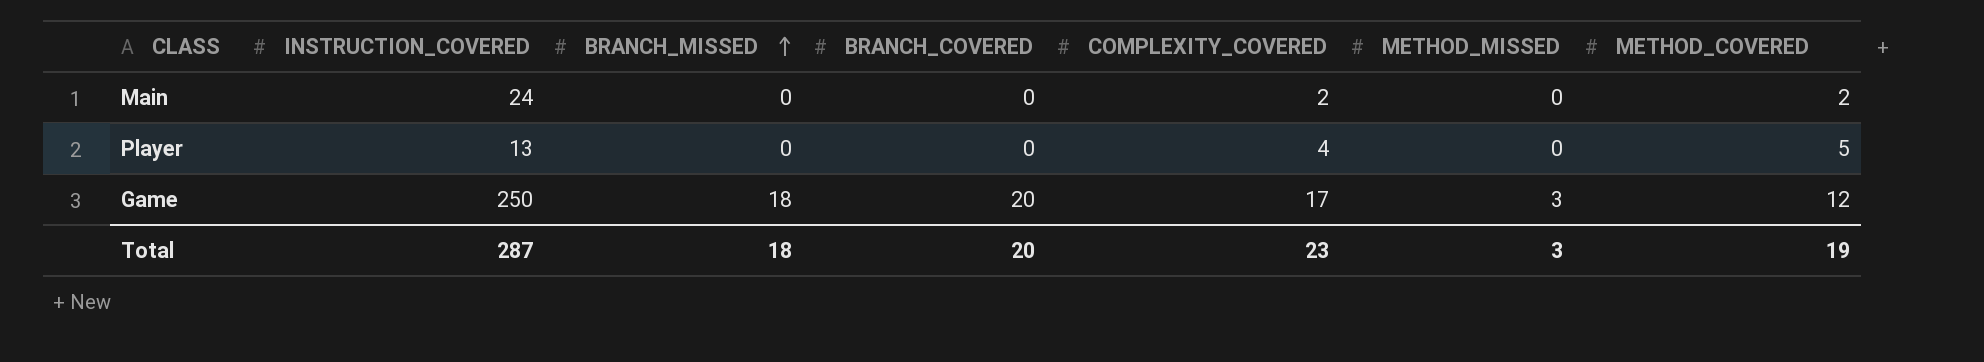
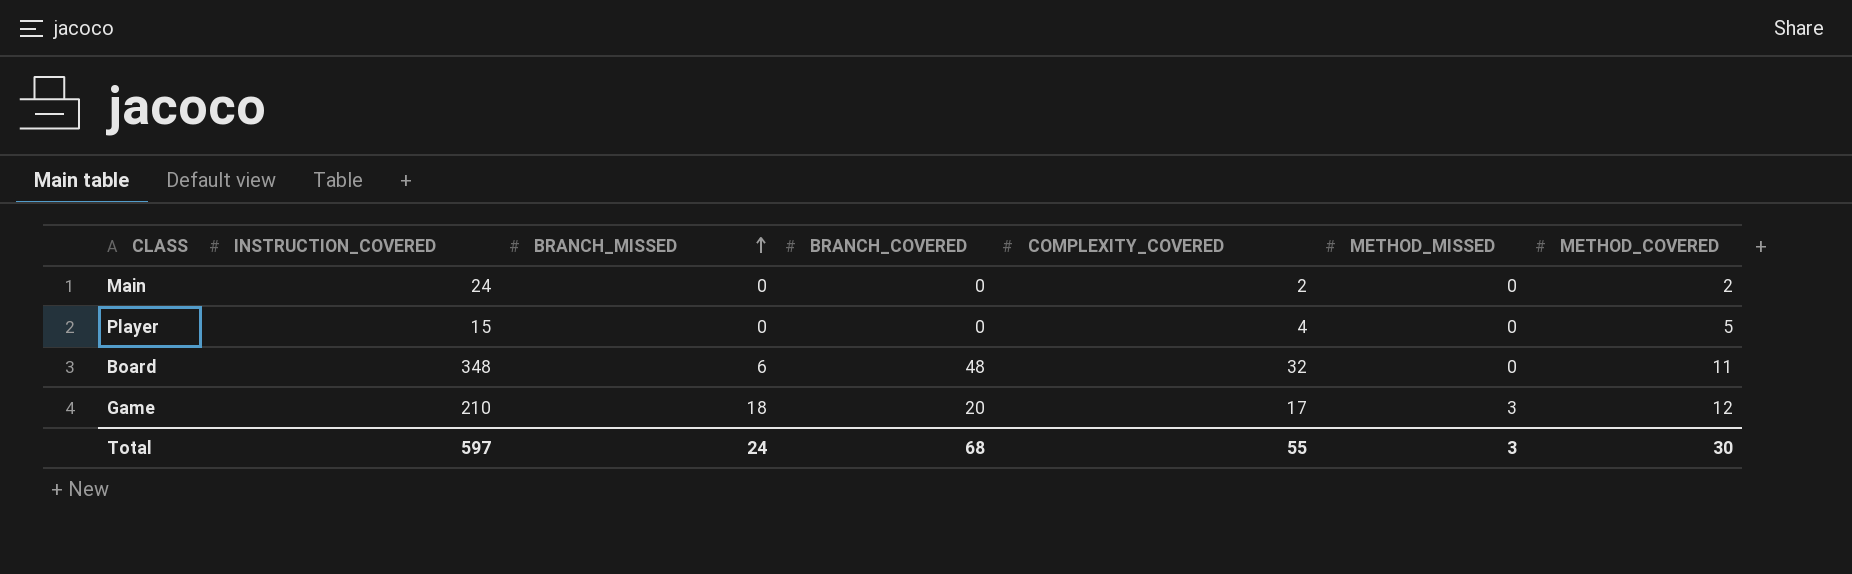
Player | INSTRUCTION_COVERED: 13 -> 15
row Board: none -> 348 | 6 | 48 | 32 | 0 | 11
Game | INSTRUCTION_COVERED: 250 -> 210
Total | INSTRUCTION_COVERED: 287 -> 597
Total | BRANCH_MISSED: 18 -> 24
Total | BRANCH_COVERED: 20 -> 68
Total | COMPLEXITY_COVERED: 23 -> 55
Total | METHOD_COVERED: 19 -> 30

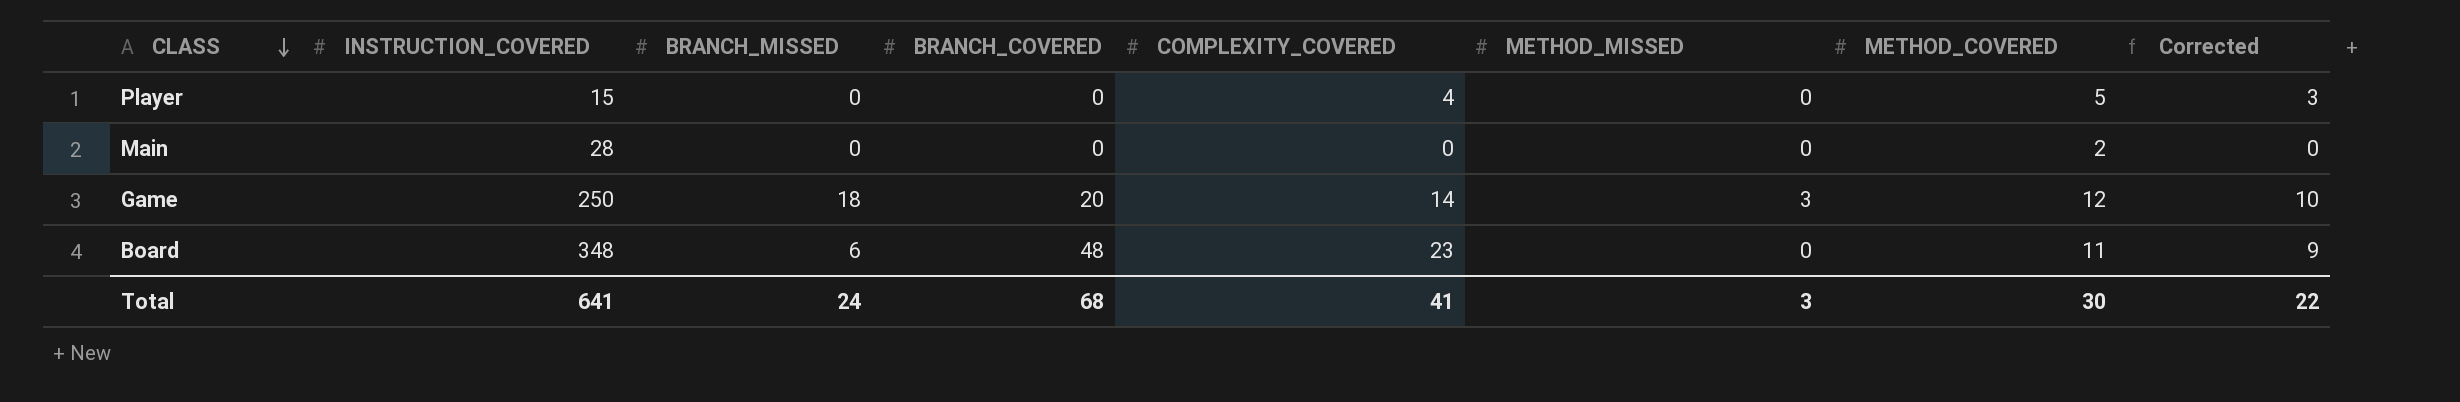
row order: BRANCH_MISSED ascending -> CLASS descending
column Corrected | formula: none -> [METHOD_COVERED] - 2
Main | INSTRUCTION_COVERED: 24 -> 28
Main | COMPLEXITY_COVERED: 2 -> 0
Game | INSTRUCTION_COVERED: 210 -> 250
Game | COMPLEXITY_COVERED: 17 -> 14
Board | COMPLEXITY_COVERED: 32 -> 23
Total | INSTRUCTION_COVERED: 597 -> 641
Total | COMPLEXITY_COVERED: 55 -> 41

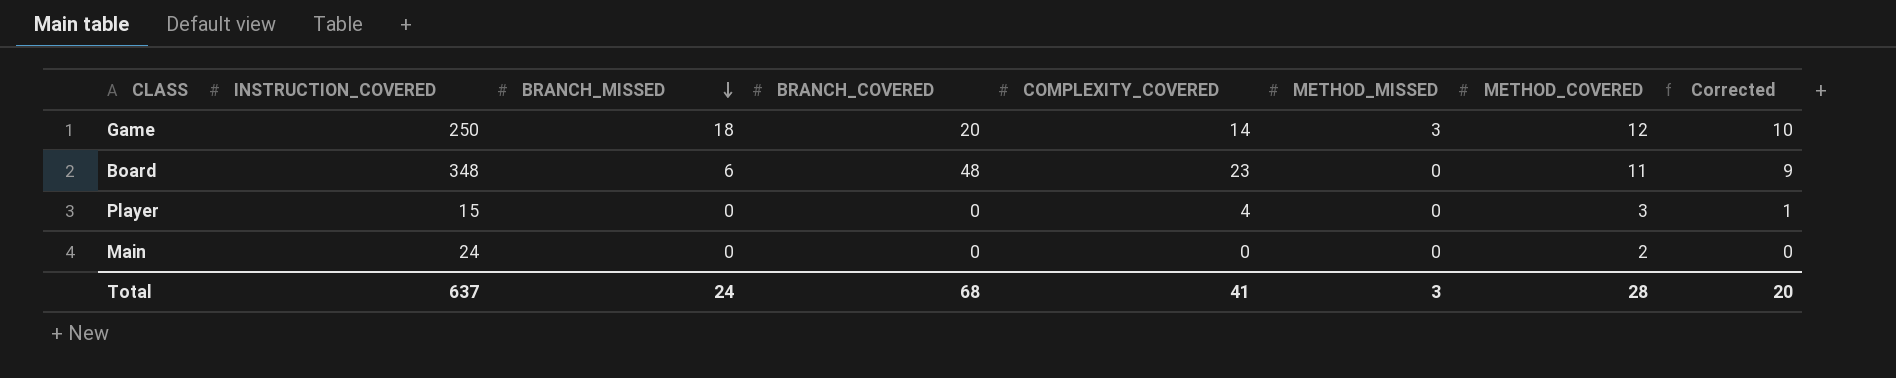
row order: CLASS descending -> BRANCH_MISSED descending
Player | METHOD_COVERED: 5 -> 3
Player | Corrected: 3 -> 1
Main | INSTRUCTION_COVERED: 28 -> 24
Total | INSTRUCTION_COVERED: 641 -> 637
Total | METHOD_COVERED: 30 -> 28
Total | Corrected: 22 -> 20

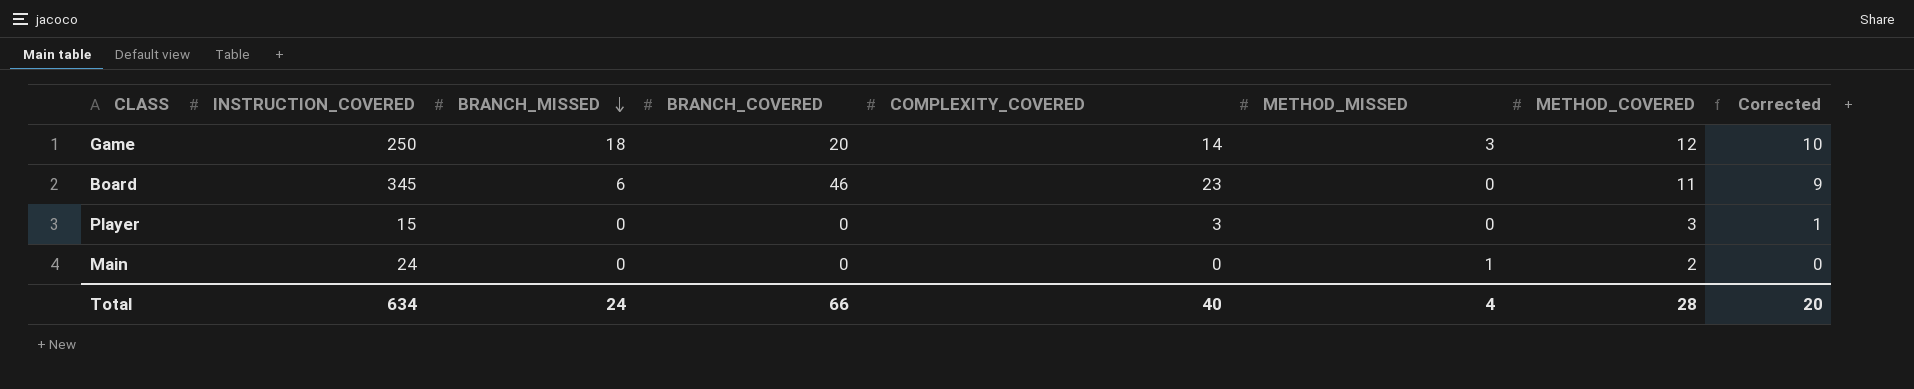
Board | INSTRUCTION_COVERED: 348 -> 345
Board | BRANCH_COVERED: 48 -> 46
Player | COMPLEXITY_COVERED: 4 -> 3
Main | METHOD_MISSED: 0 -> 1
Total | INSTRUCTION_COVERED: 637 -> 634
Total | BRANCH_COVERED: 68 -> 66
Total | COMPLEXITY_COVERED: 41 -> 40
Total | METHOD_MISSED: 3 -> 4

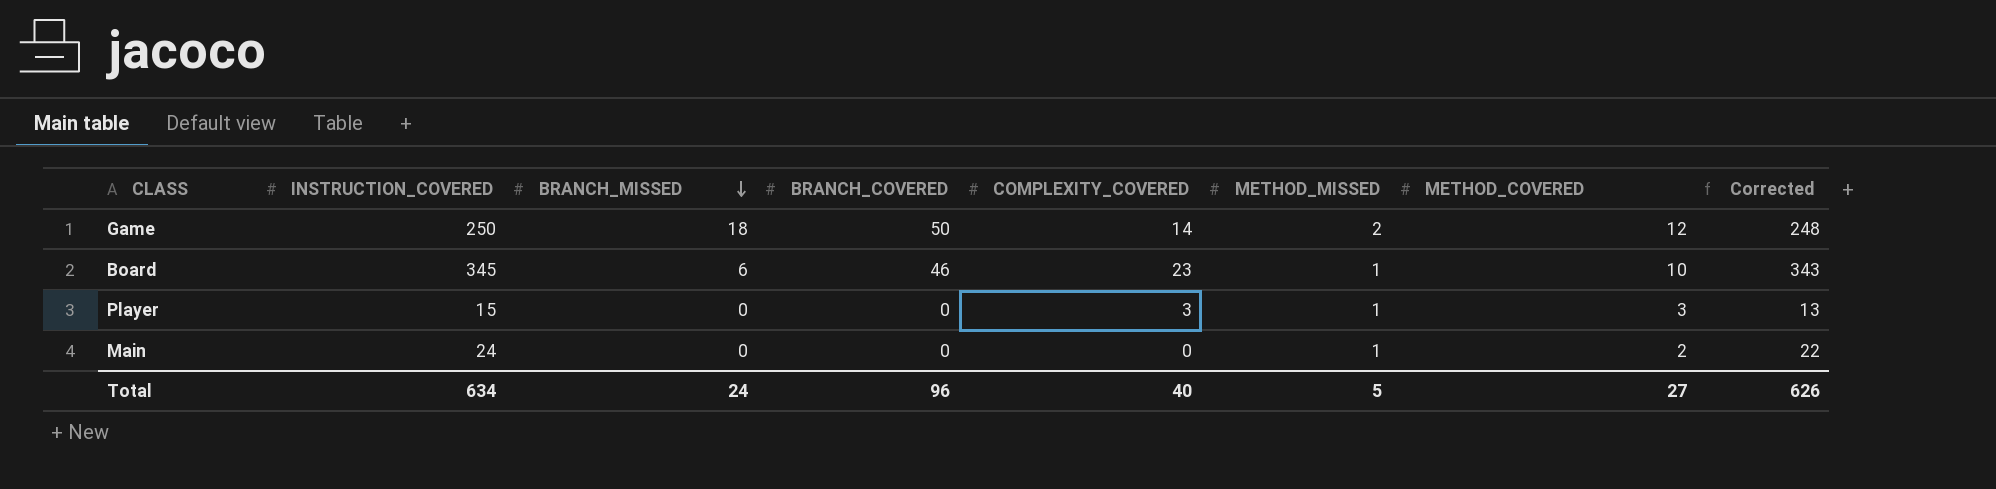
column Corrected | formula: [METHOD_COVERED] - 2 -> [INSTRUCTION_COVERED] - 2
Game | BRANCH_COVERED: 20 -> 50
Game | METHOD_MISSED: 3 -> 2
Board | METHOD_MISSED: 0 -> 1
Board | METHOD_COVERED: 11 -> 10
Player | METHOD_MISSED: 0 -> 1
Total | BRANCH_COVERED: 66 -> 96
Total | METHOD_MISSED: 4 -> 5
Total | METHOD_COVERED: 28 -> 27
Total | Corrected: 20 -> 626

